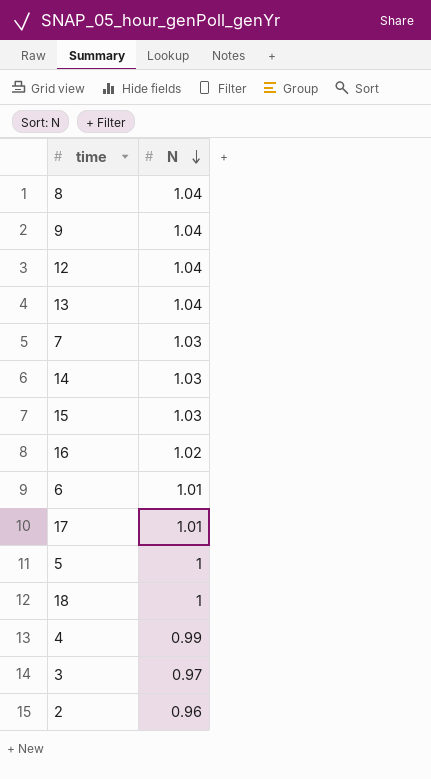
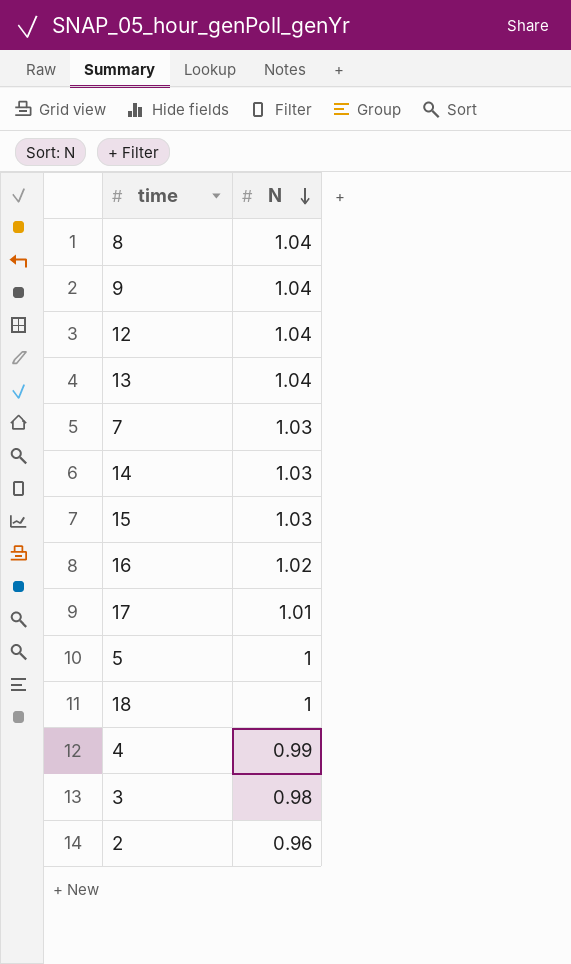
row 6: 1.01 -> none
3 | N: 0.97 -> 0.98

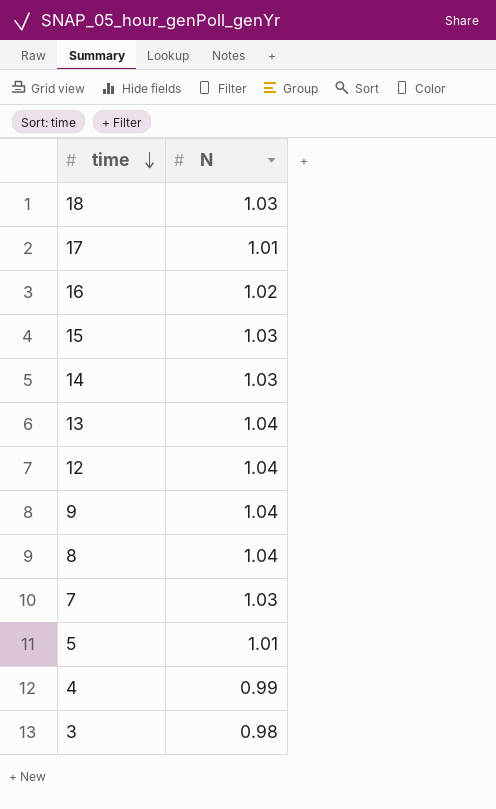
row order: N descending -> time descending
row 2: 0.96 -> none
18 | N: 1 -> 1.03
5 | N: 1 -> 1.01

